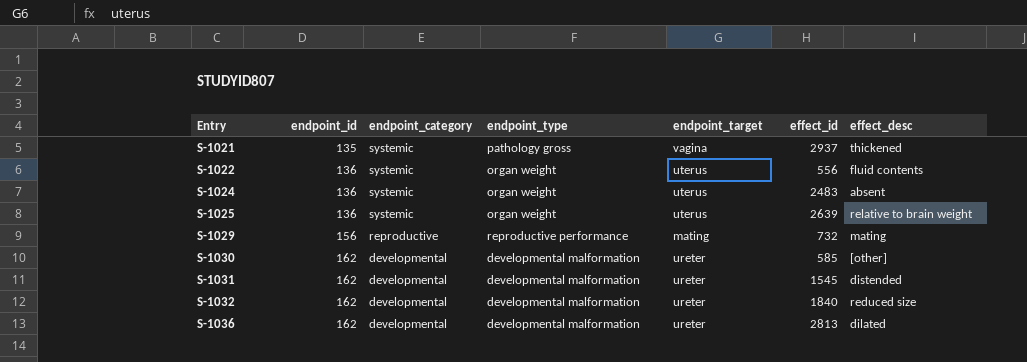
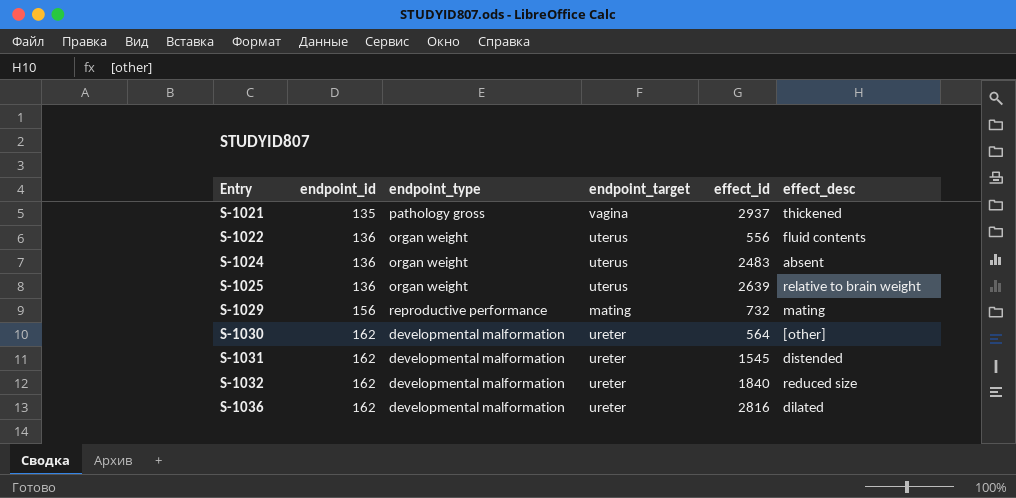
column endpoint_category | position: 3 -> none
S-1030 | effect_id: 585 -> 564
S-1036 | effect_id: 2813 -> 2816

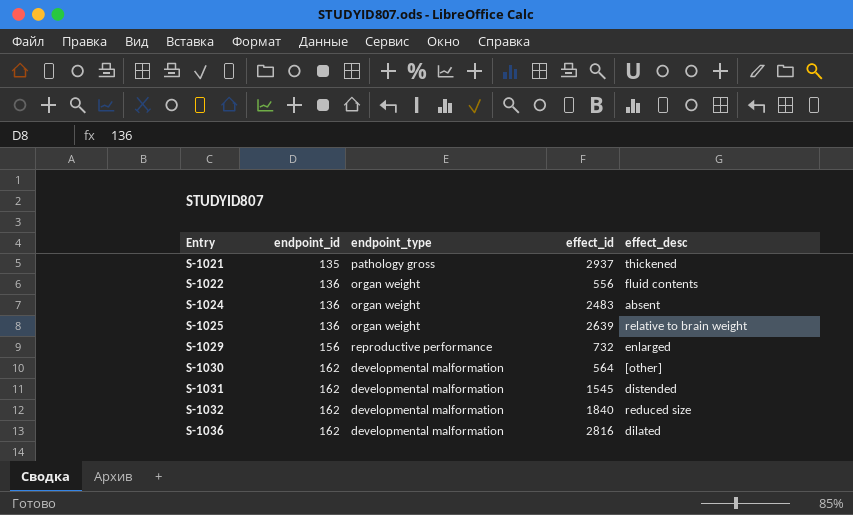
column endpoint_target | position: 4 -> none
S-1029 | effect_desc: mating -> enlarged

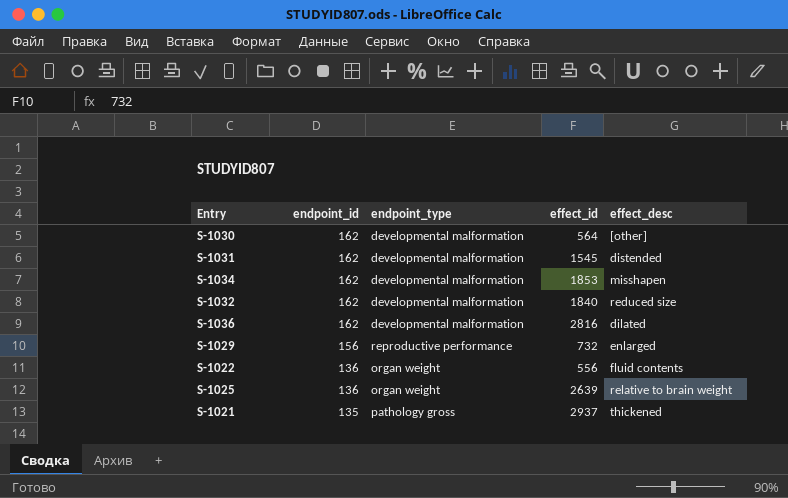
row order: Entry ascending -> endpoint_id descending
row S-1024: 136 | organ weight | 2483 | absent -> none
row S-1034: none -> 162 | developmental malformation | 1853 | misshapen

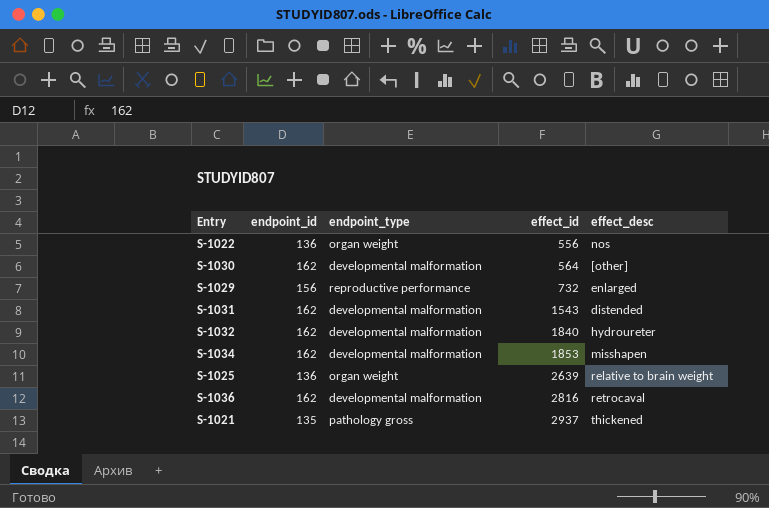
row order: endpoint_id descending -> effect_id ascending
S-1022 | effect_desc: fluid contents -> nos
S-1031 | effect_id: 1545 -> 1543
S-1032 | effect_desc: reduced size -> hydroureter
S-1036 | effect_desc: dilated -> retrocaval

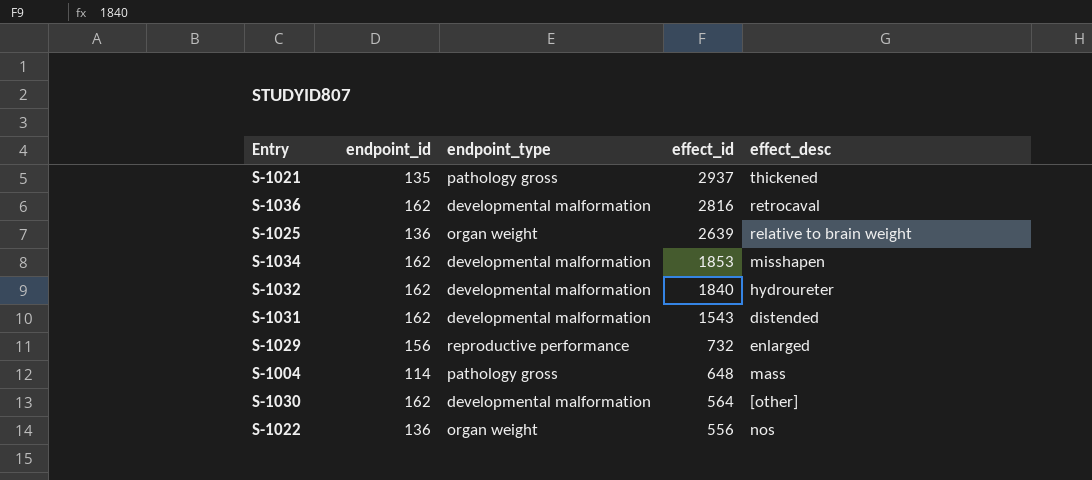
row order: effect_id ascending -> effect_id descending
row S-1004: none -> 114 | pathology gross | 648 | mass

